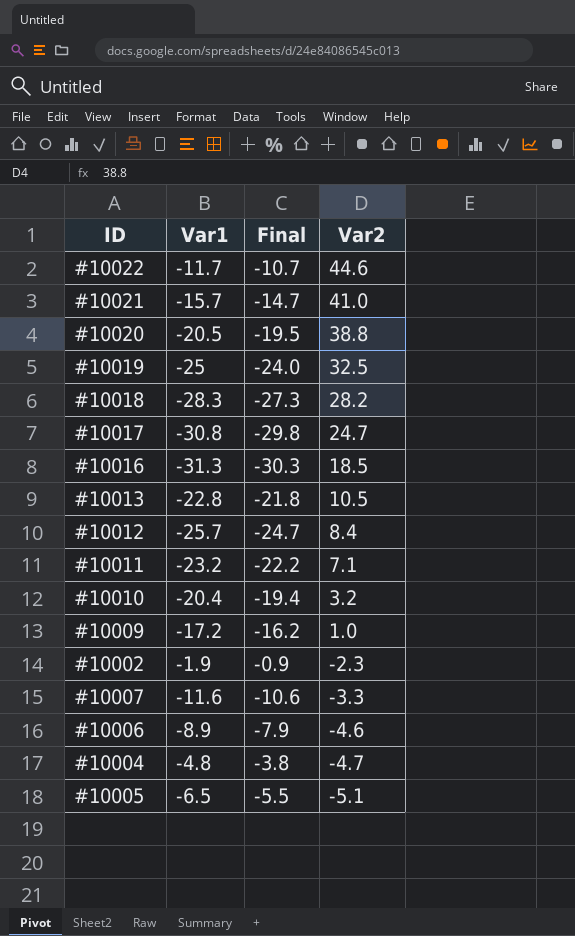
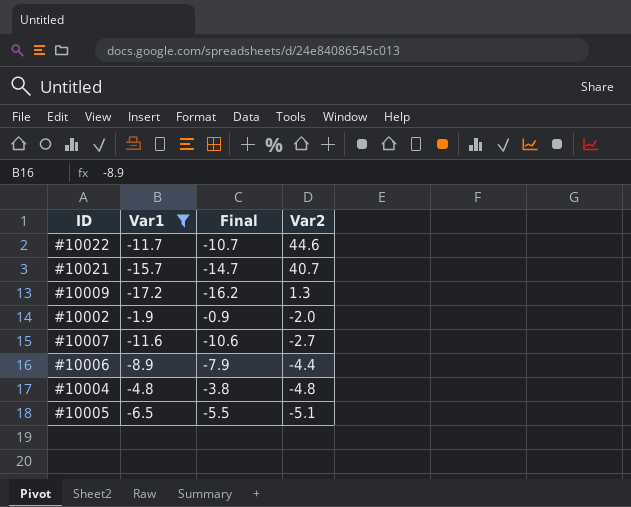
filter: none -> Var1 >= -17.2
#10021 | Var2: 41.0 -> 40.7
#10009 | Var2: 1.0 -> 1.3
#10002 | Var2: -2.3 -> -2.0
#10007 | Var2: -3.3 -> -2.7
#10006 | Var2: -4.6 -> -4.4
#10004 | Var2: -4.7 -> -4.8

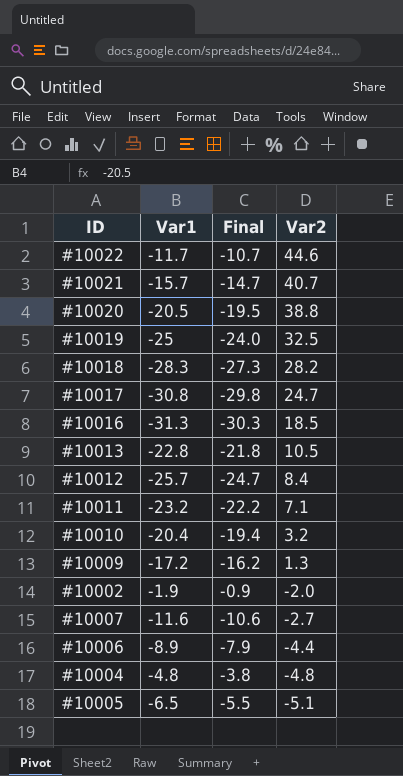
filter: Var1 >= -17.2 -> none

